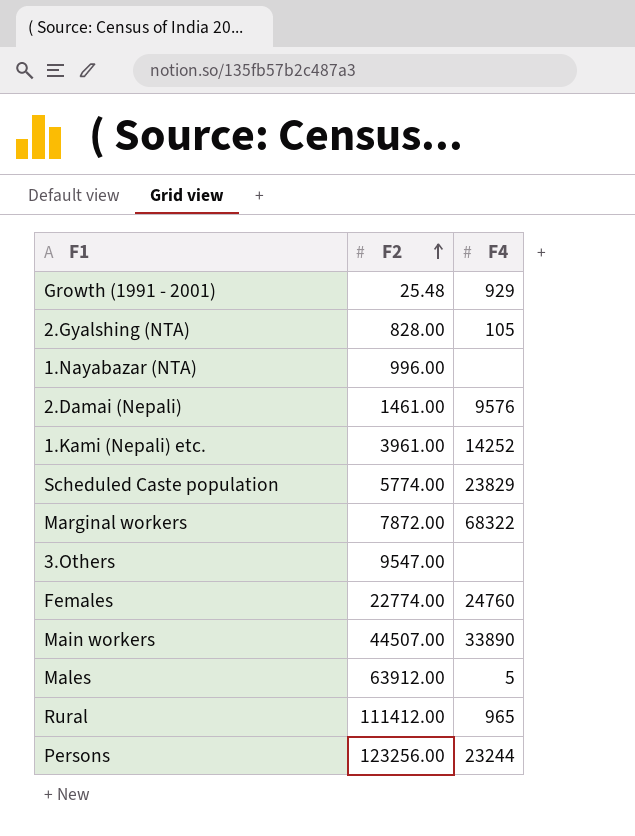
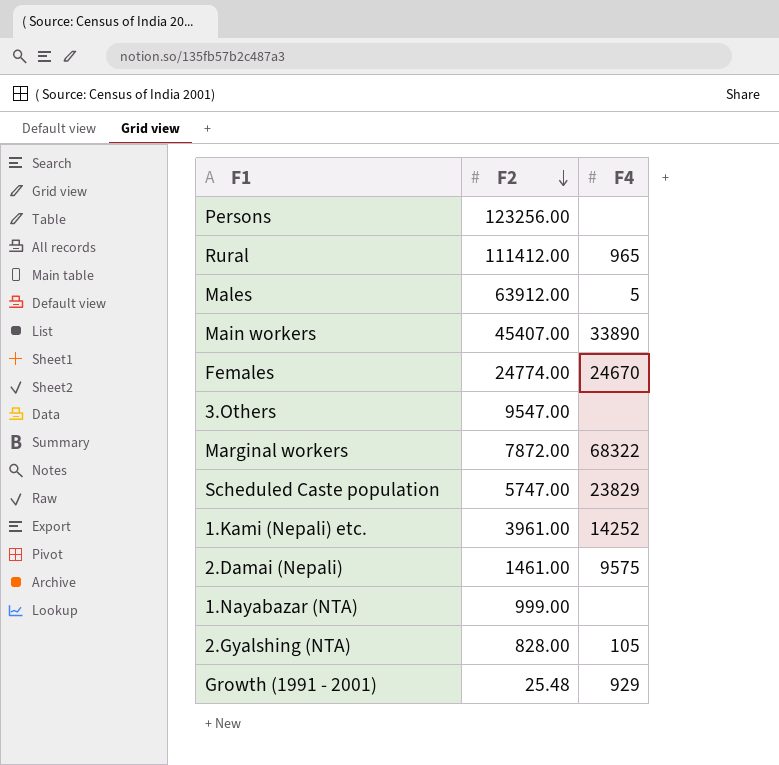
row order: F2 ascending -> F2 descending
Persons | F4: 23244 -> none
Main workers | F2: 44507.00 -> 45407.00
Females | F2: 22774.00 -> 24774.00
Females | F4: 24760 -> 24670
Scheduled Caste population | F2: 5774.00 -> 5747.00
2.Damai (Nepali) | F4: 9576 -> 9575
1.Nayabazar (NTA) | F2: 996.00 -> 999.00

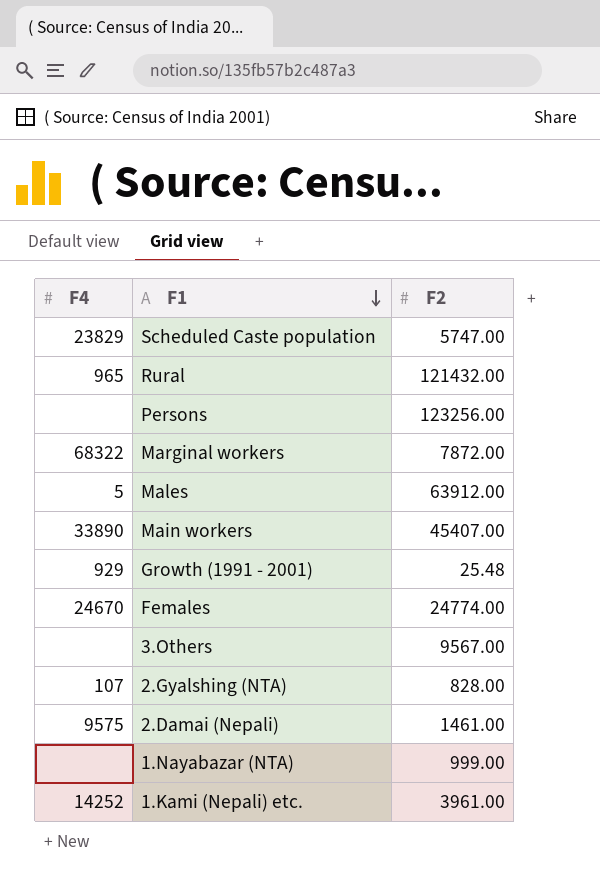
row order: F2 descending -> F1 descending
column F4 | position: 3 -> 1
Rural | F2: 111412.00 -> 121432.00
3.Others | F2: 9547.00 -> 9567.00
2.Gyalshing (NTA) | F4: 105 -> 107

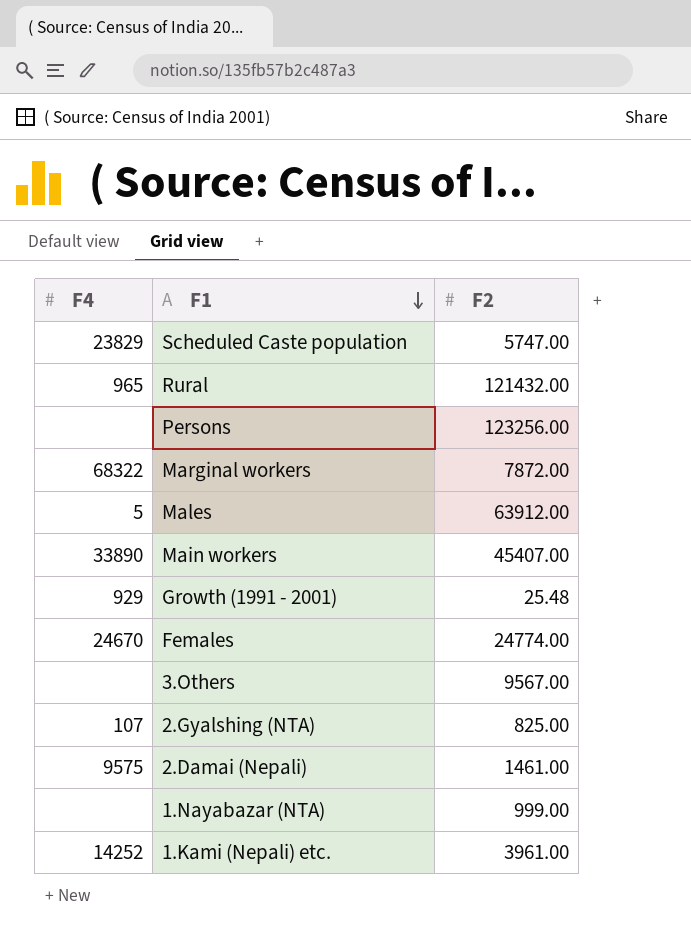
2.Gyalshing (NTA) | F2: 828.00 -> 825.00

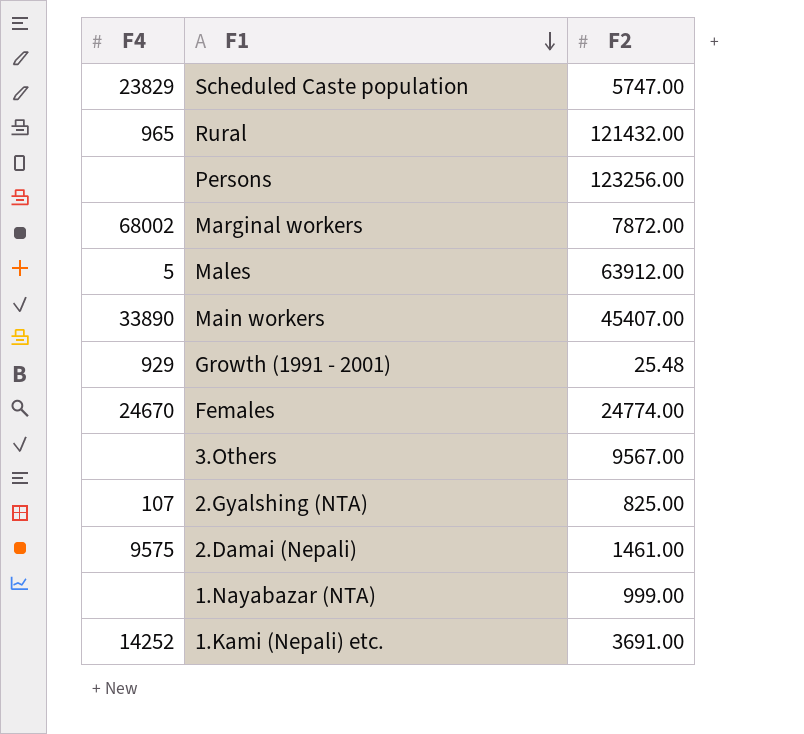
Marginal workers | F4: 68322 -> 68002
1.Kami (Nepali) etc. | F2: 3961.00 -> 3691.00

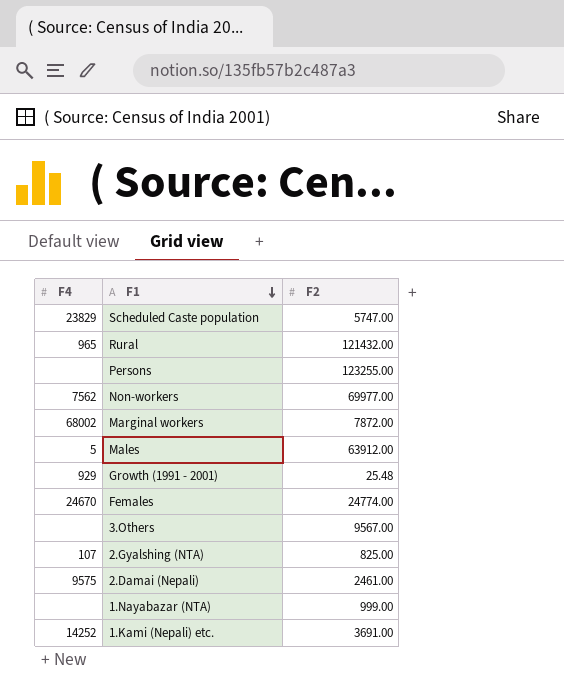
row Main workers: 33890 | 45407.00 -> none
Persons | F2: 123256.00 -> 123255.00
row Non-workers: none -> 7562 | 69977.00
2.Damai (Nepali) | F2: 1461.00 -> 2461.00

